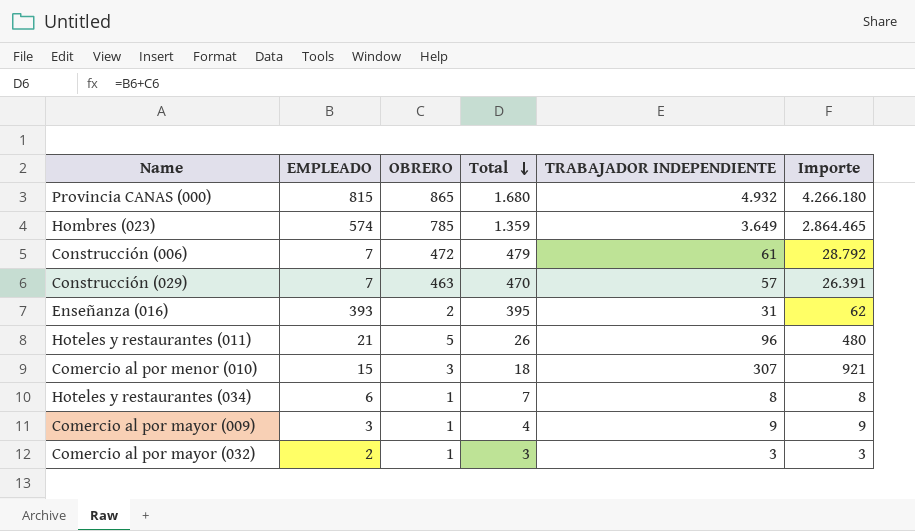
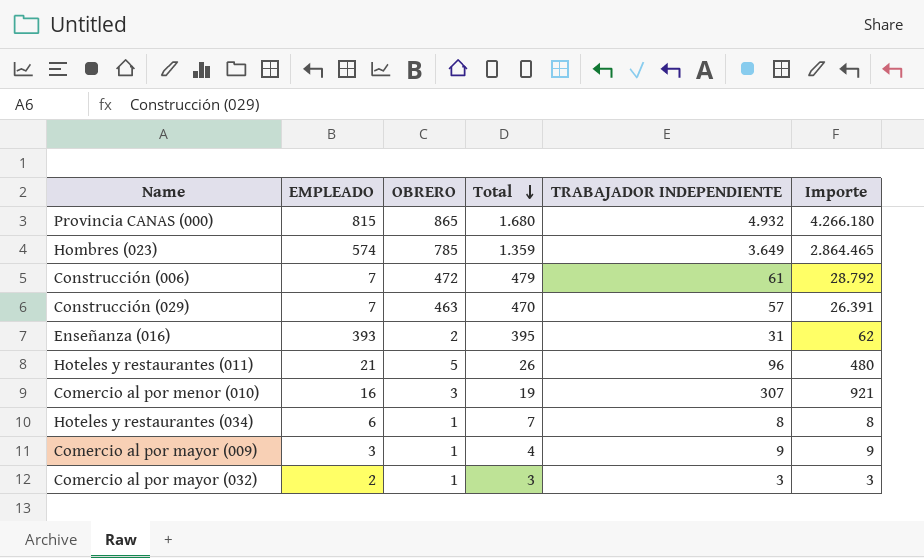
Comercio al por menor (010) | EMPLEADO: 15 -> 16
Comercio al por menor (010) | Total: 18 -> 19

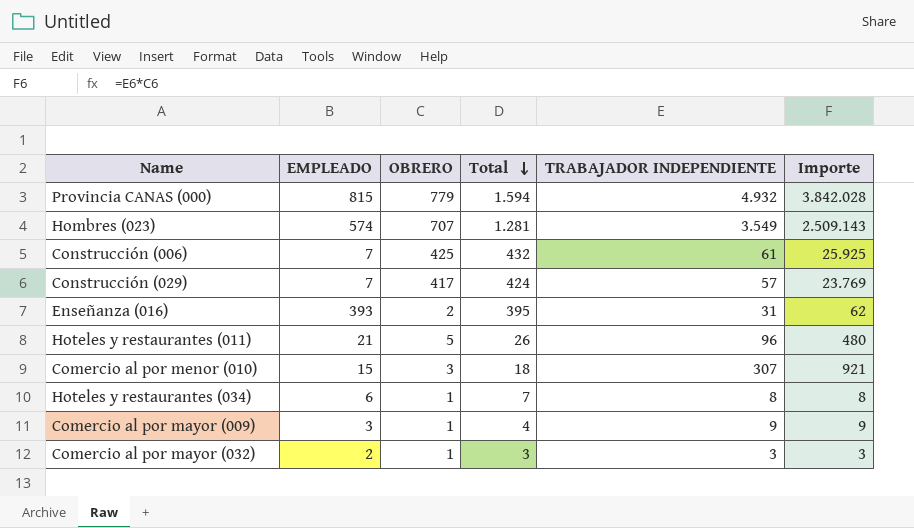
Provincia CANAS (000) | OBRERO: 865 -> 779
Provincia CANAS (000) | Total: 1.680 -> 1.594
Provincia CANAS (000) | Importe: 4.266.180 -> 3.842.028
Hombres (023) | OBRERO: 785 -> 707
Hombres (023) | Total: 1.359 -> 1.281
Hombres (023) | TRABAJADOR INDEPENDIENTE: 3.649 -> 3.549
Hombres (023) | Importe: 2.864.465 -> 2.509.143
Construcción (006) | OBRERO: 472 -> 425
Construcción (006) | Total: 479 -> 432
Construcción (006) | Importe: 28.792 -> 25.925
Construcción (029) | OBRERO: 463 -> 417
Construcción (029) | Total: 470 -> 424
Construcción (029) | Importe: 26.391 -> 23.769
Comercio al por menor (010) | EMPLEADO: 16 -> 15
Comercio al por menor (010) | Total: 19 -> 18

